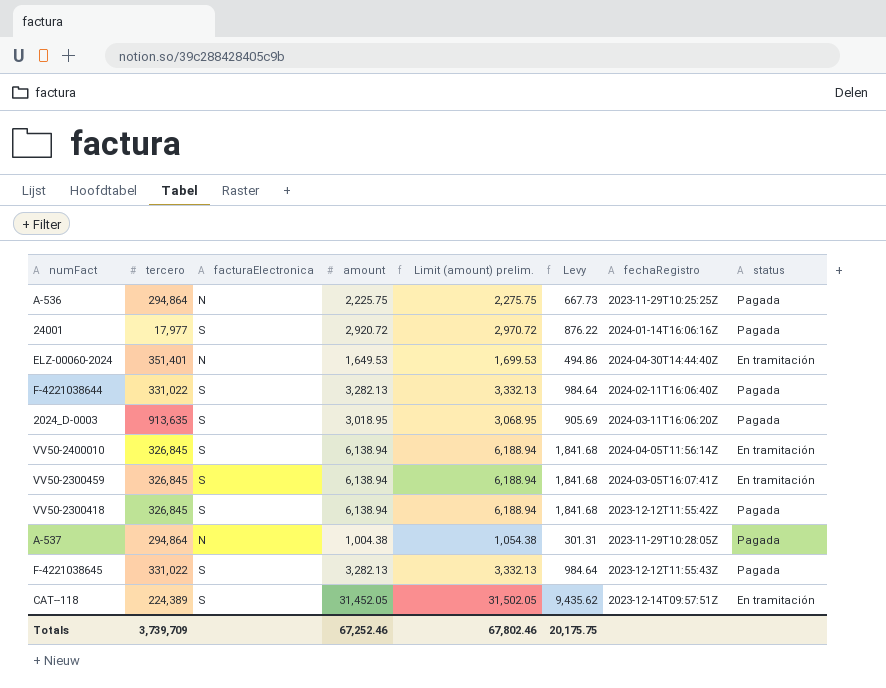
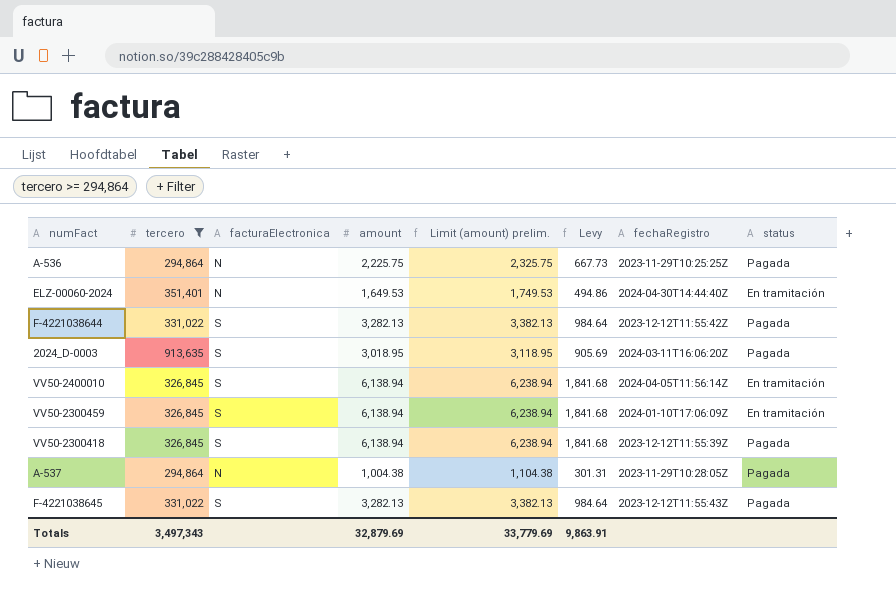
filter: none -> tercero >= 294,864
column Limit (amount) prelim. | formula: [amount] + 50 -> [amount] + 100
F-4221038644 | fechaRegistro: 2024-02-11T16:06:40Z -> 2023-12-12T11:55:42Z
VV50-2300459 | fechaRegistro: 2024-03-05T16:07:41Z -> 2024-01-10T17:06:09Z
VV50-2300418 | fechaRegistro: 2023-12-12T11:55:42Z -> 2023-12-12T11:55:39Z
Totals | tercero: 3,739,709 -> 3,497,343
Totals | amount: 67,252.46 -> 32,879.69
Totals | Limit (amount) prelim.: 67,802.46 -> 33,779.69
Totals | Levy: 20,175.75 -> 9,863.91

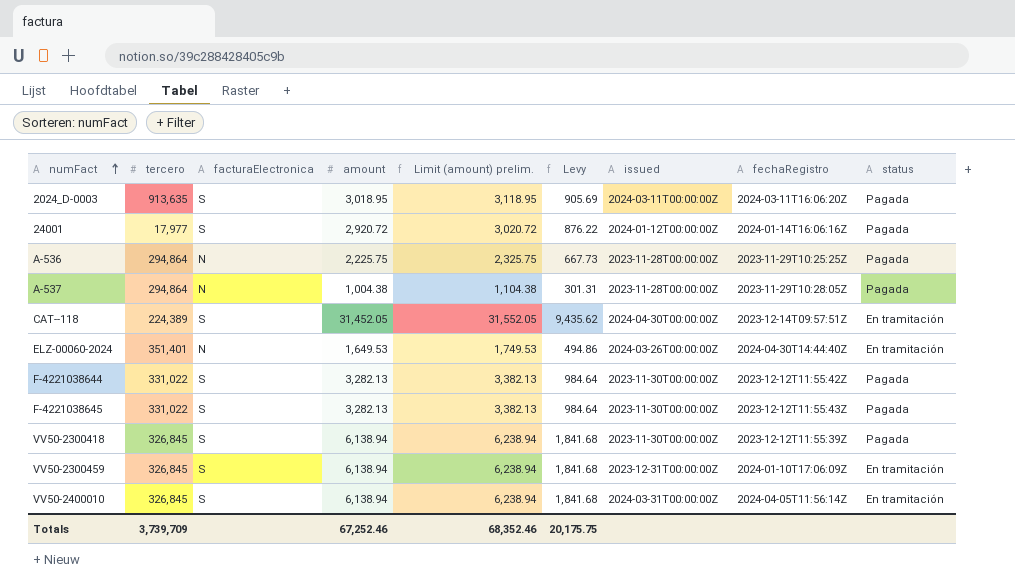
filter: tercero >= 294,864 -> none
row order: none -> numFact ascending
column issued | position: none -> 7
Totals | tercero: 3,497,343 -> 3,739,709
Totals | amount: 32,879.69 -> 67,252.46
Totals | Limit (amount) prelim.: 33,779.69 -> 68,352.46
Totals | Levy: 9,863.91 -> 20,175.75

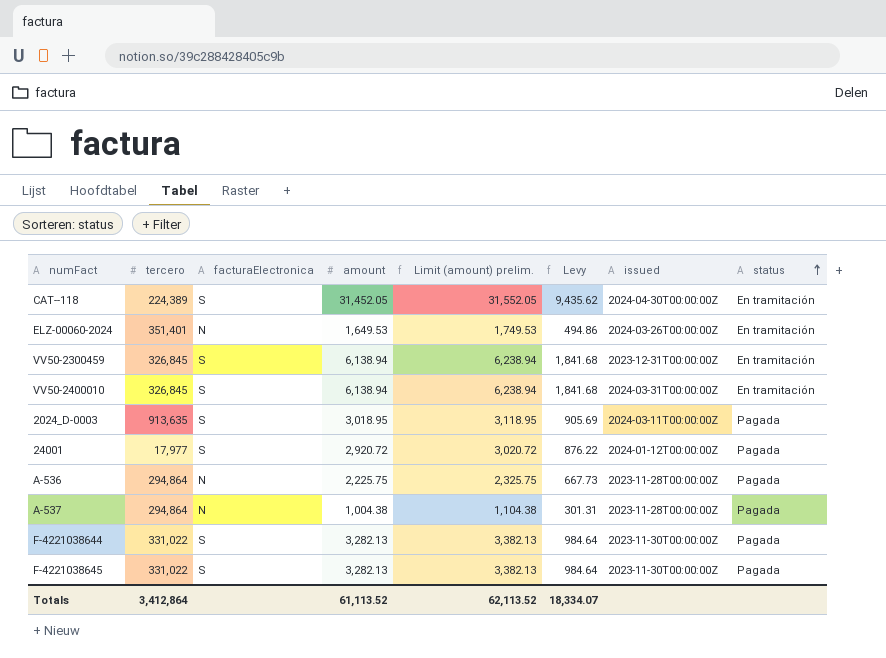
row order: numFact ascending -> status ascending
column fechaRegistro | position: 8 -> none
row VV50-2300418: 326,845 | S | 6,138.94 | 6,238.94 | 1,841.68 | 2023-11-30T00:00:00Z | 2023-12-12T11:55:39Z | Pagada -> none
Totals | tercero: 3,739,709 -> 3,412,864
Totals | amount: 67,252.46 -> 61,113.52
Totals | Limit (amount) prelim.: 68,352.46 -> 62,113.52
Totals | Levy: 20,175.75 -> 18,334.07

